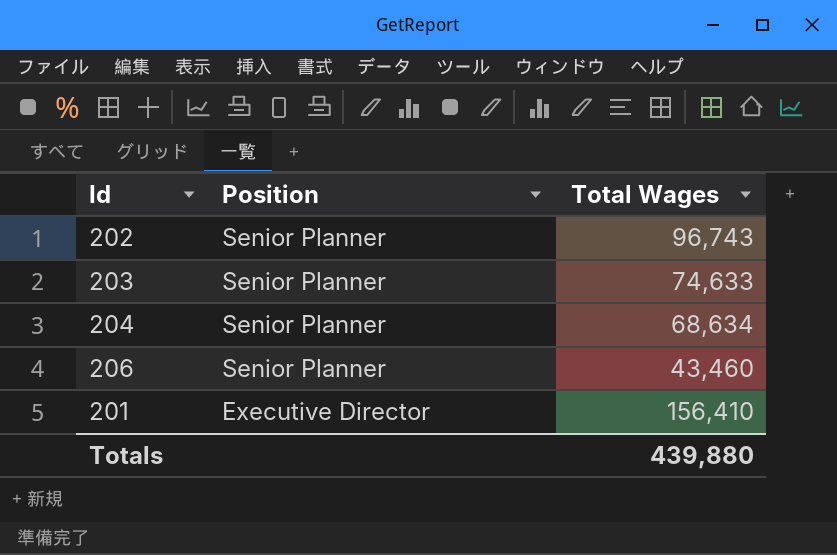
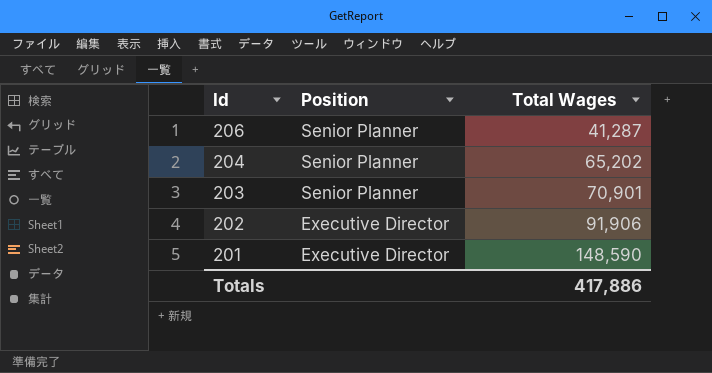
row order: Position descending -> Id descending
206 | Total Wages: 43,460 -> 41,287
204 | Total Wages: 68,634 -> 65,202
203 | Total Wages: 74,633 -> 70,901
202 | Position: Senior Planner -> Executive Director
202 | Total Wages: 96,743 -> 91,906
201 | Total Wages: 156,410 -> 148,590
Totals | Total Wages: 439,880 -> 417,886

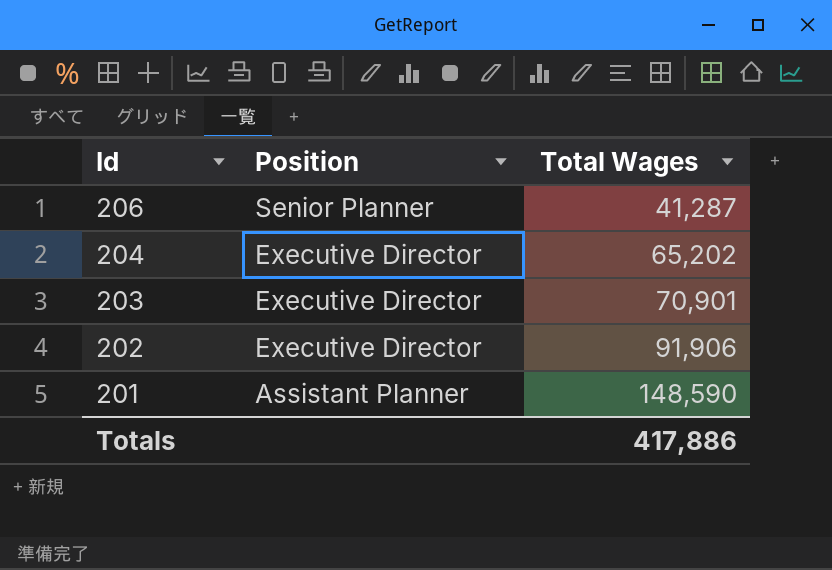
204 | Position: Senior Planner -> Executive Director
203 | Position: Senior Planner -> Executive Director
201 | Position: Executive Director -> Assistant Planner

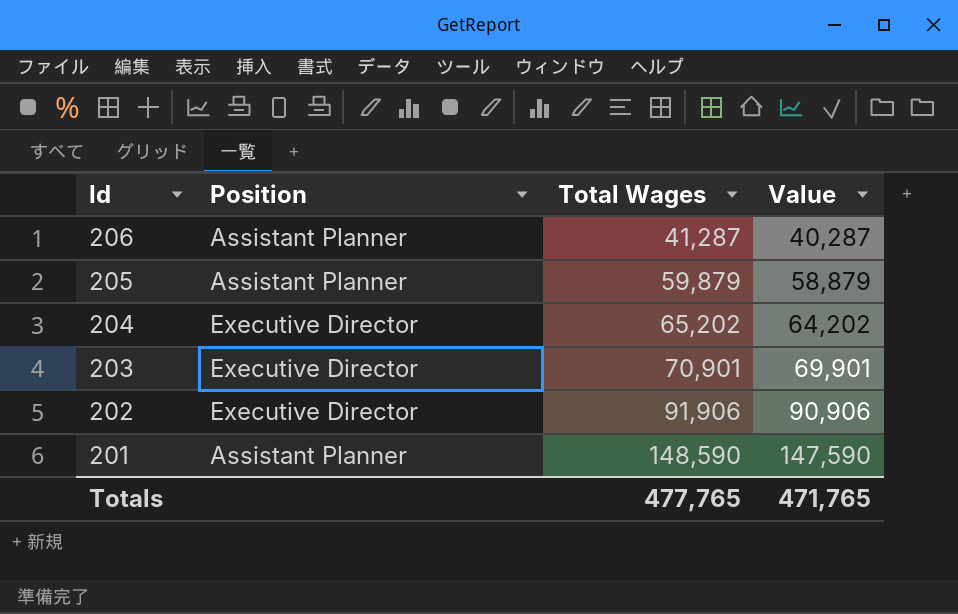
column Value | formula: none -> [Total Wages] - 1000
206 | Position: Senior Planner -> Assistant Planner
row 205: none -> Assistant Planner | 59,879 | 58,879
Totals | Total Wages: 417,886 -> 477,765

